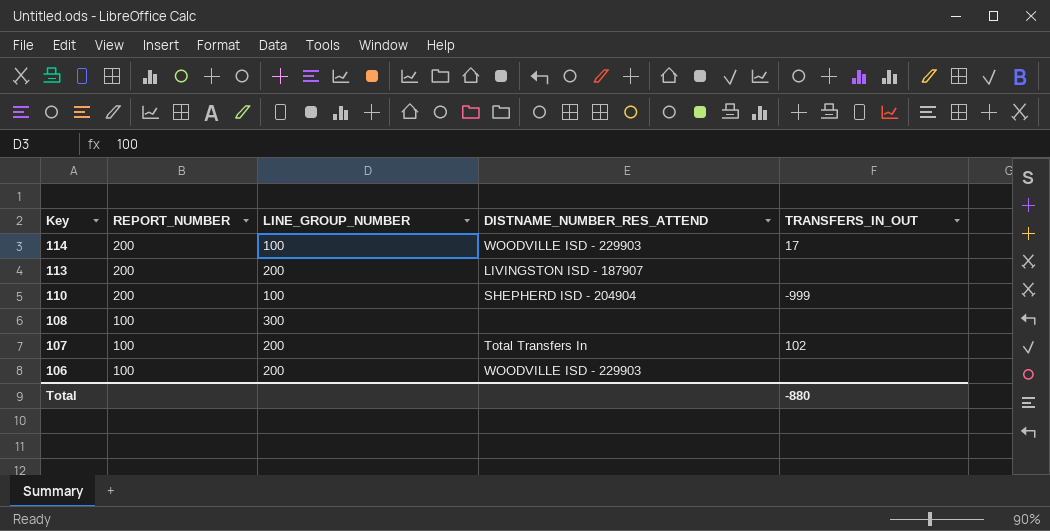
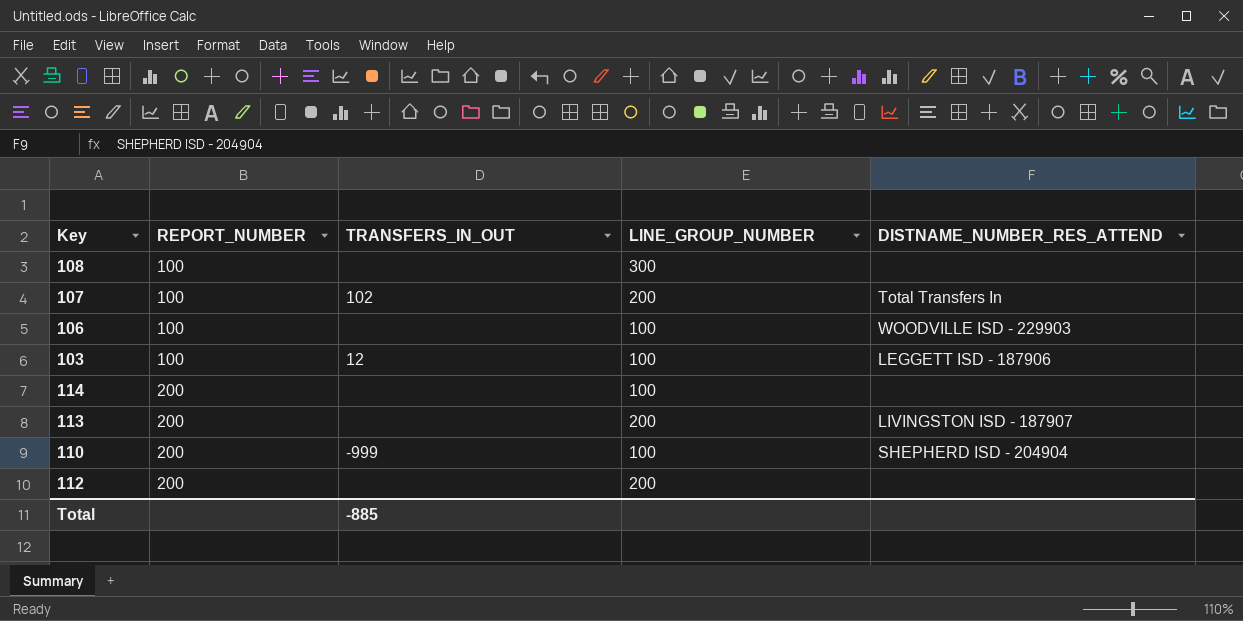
row order: Key descending -> REPORT_NUMBER ascending
column TRANSFERS_IN_OUT | position: 5 -> 3
106 | LINE_GROUP_NUMBER: 200 -> 100
row 103: none -> 100 | 12 | 100 | LEGGETT ISD - 187906
114 | TRANSFERS_IN_OUT: 17 -> none
114 | DISTNAME_NUMBER_RES_ATTEND: WOODVILLE ISD - 229903 -> none
row 112: none -> 200 | none | 200 | none
Total | TRANSFERS_IN_OUT: -880 -> -885

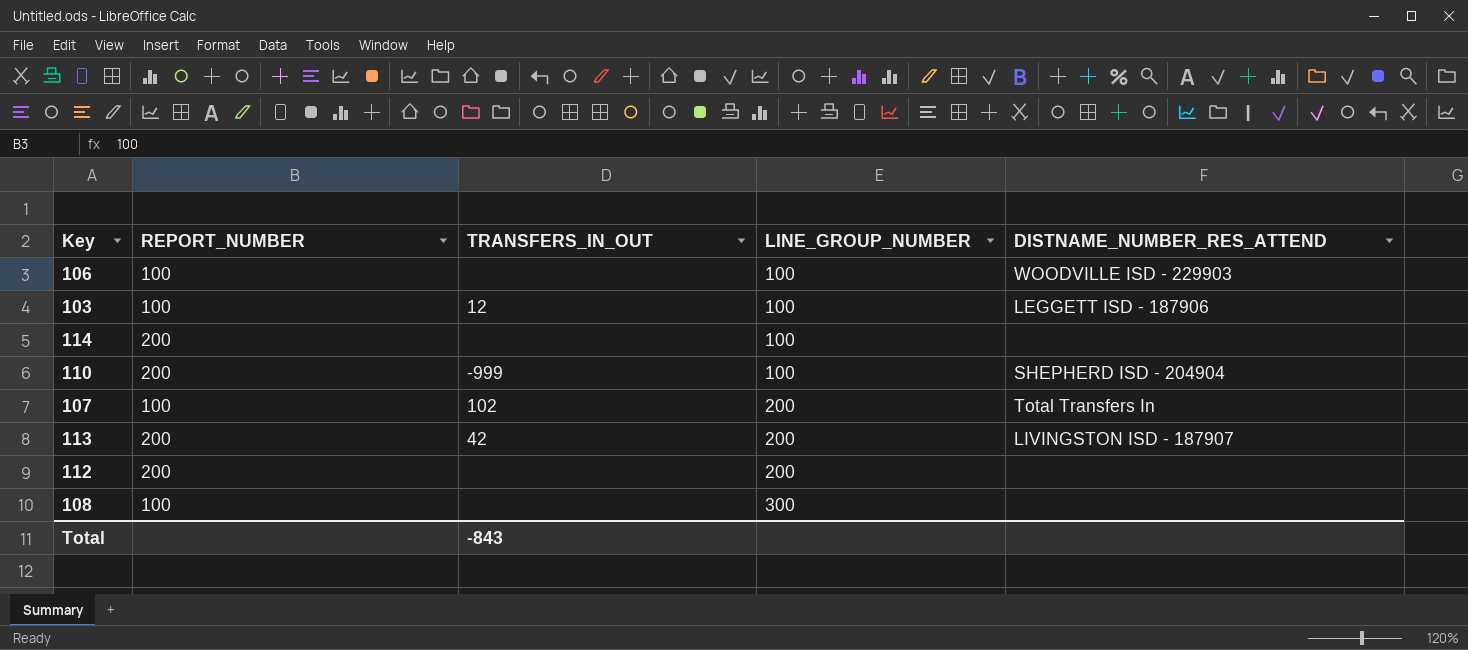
row order: REPORT_NUMBER ascending -> LINE_GROUP_NUMBER ascending
113 | TRANSFERS_IN_OUT: none -> 42
Total | TRANSFERS_IN_OUT: -885 -> -843

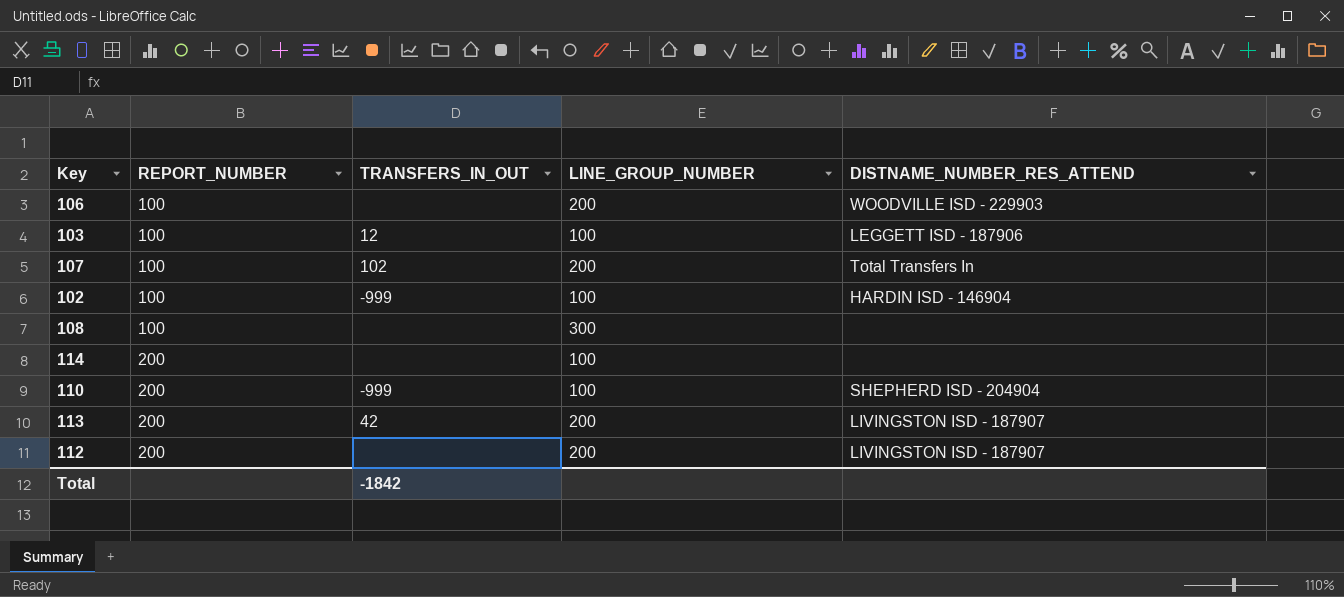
row order: LINE_GROUP_NUMBER ascending -> REPORT_NUMBER ascending
106 | LINE_GROUP_NUMBER: 100 -> 200
row 102: none -> 100 | -999 | 100 | HARDIN ISD - 146904
112 | DISTNAME_NUMBER_RES_ATTEND: none -> LIVINGSTON ISD - 187907
Total | TRANSFERS_IN_OUT: -843 -> -1842

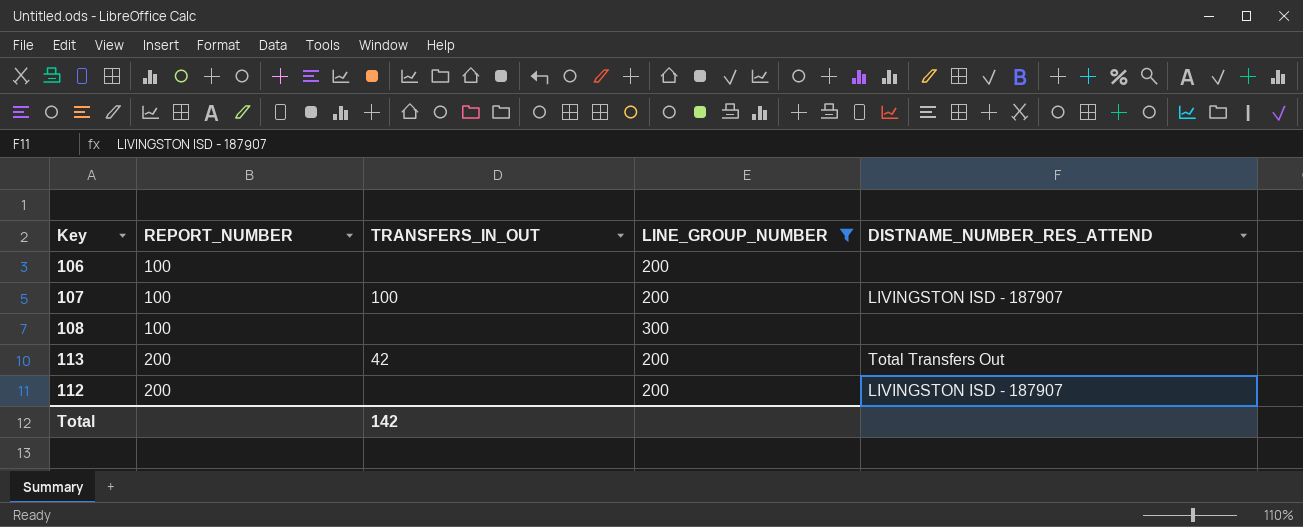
filter: none -> LINE_GROUP_NUMBER != 100
106 | DISTNAME_NUMBER_RES_ATTEND: WOODVILLE ISD - 229903 -> none
107 | TRANSFERS_IN_OUT: 102 -> 100
107 | DISTNAME_NUMBER_RES_ATTEND: Total Transfers In -> LIVINGSTON ISD - 187907
113 | DISTNAME_NUMBER_RES_ATTEND: LIVINGSTON ISD - 187907 -> Total Transfers Out
Total | TRANSFERS_IN_OUT: -1842 -> 142

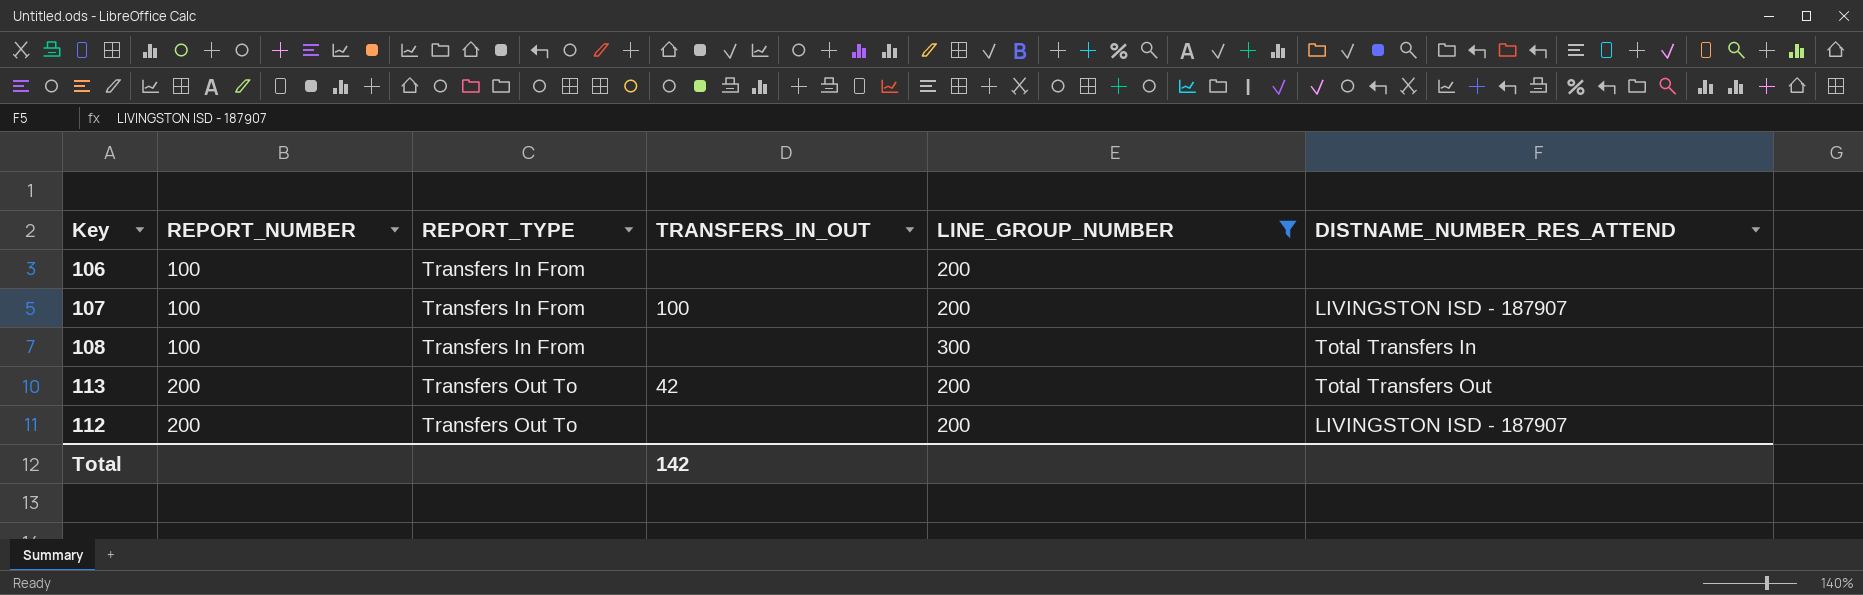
column REPORT_TYPE | position: none -> 3
108 | DISTNAME_NUMBER_RES_ATTEND: none -> Total Transfers In

